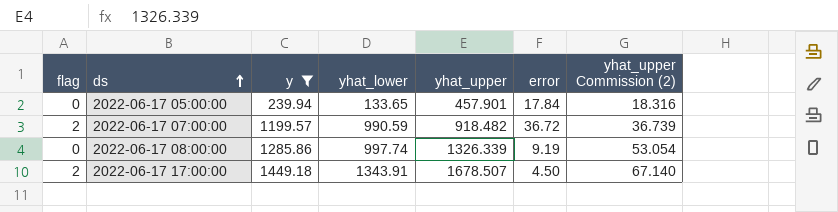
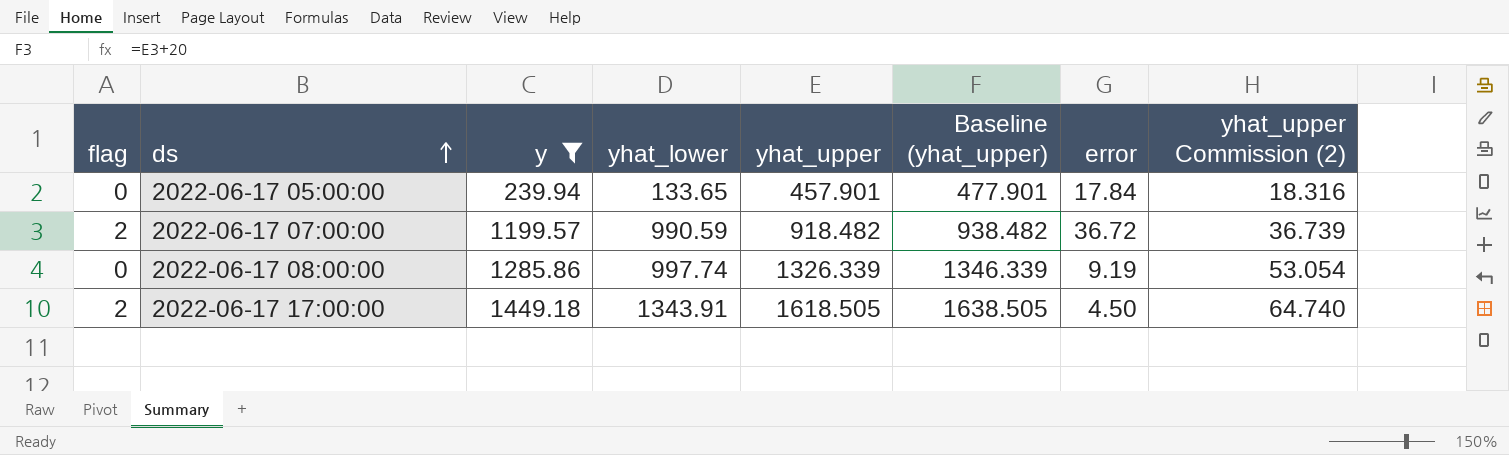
column Baseline (yhat_upper) | formula: none -> [yhat_upper] + 20
2022-06-17 17:00:00 | yhat_upper: 1678.507 -> 1618.505
2022-06-17 17:00:00 | yhat_upper Commission (2): 67.140 -> 64.740

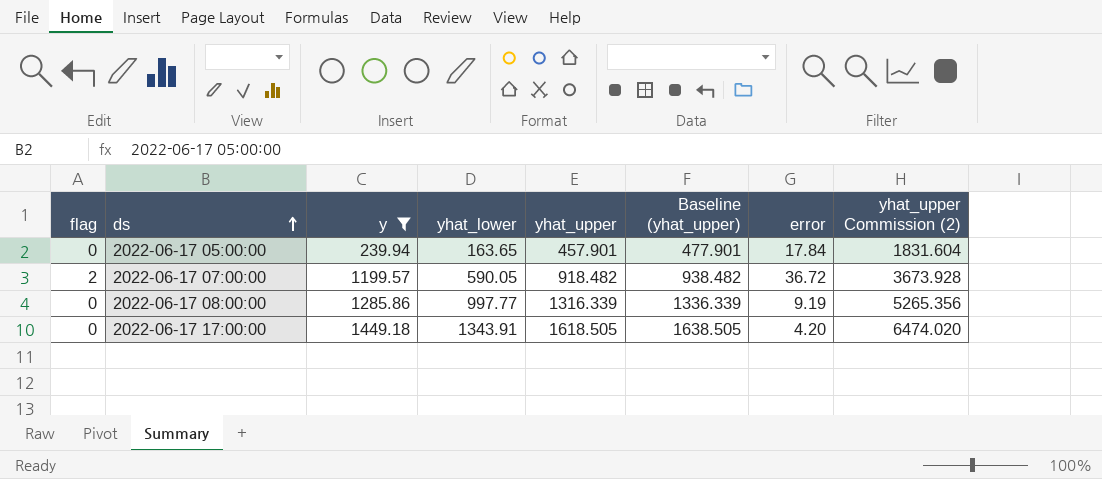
column yhat_upper Commission (2) | formula: [yhat_upper] * 0.04 -> [yhat_upper] * 4
2022-06-17 05:00:00 | yhat_lower: 133.65 -> 163.65
2022-06-17 07:00:00 | yhat_lower: 990.59 -> 590.05
2022-06-17 08:00:00 | yhat_lower: 997.74 -> 997.77
2022-06-17 08:00:00 | yhat_upper: 1326.339 -> 1316.339
2022-06-17 08:00:00 | Baseline (yhat_upper): 1346.339 -> 1336.339
2022-06-17 17:00:00 | flag: 2 -> 0
2022-06-17 17:00:00 | error: 4.50 -> 4.20

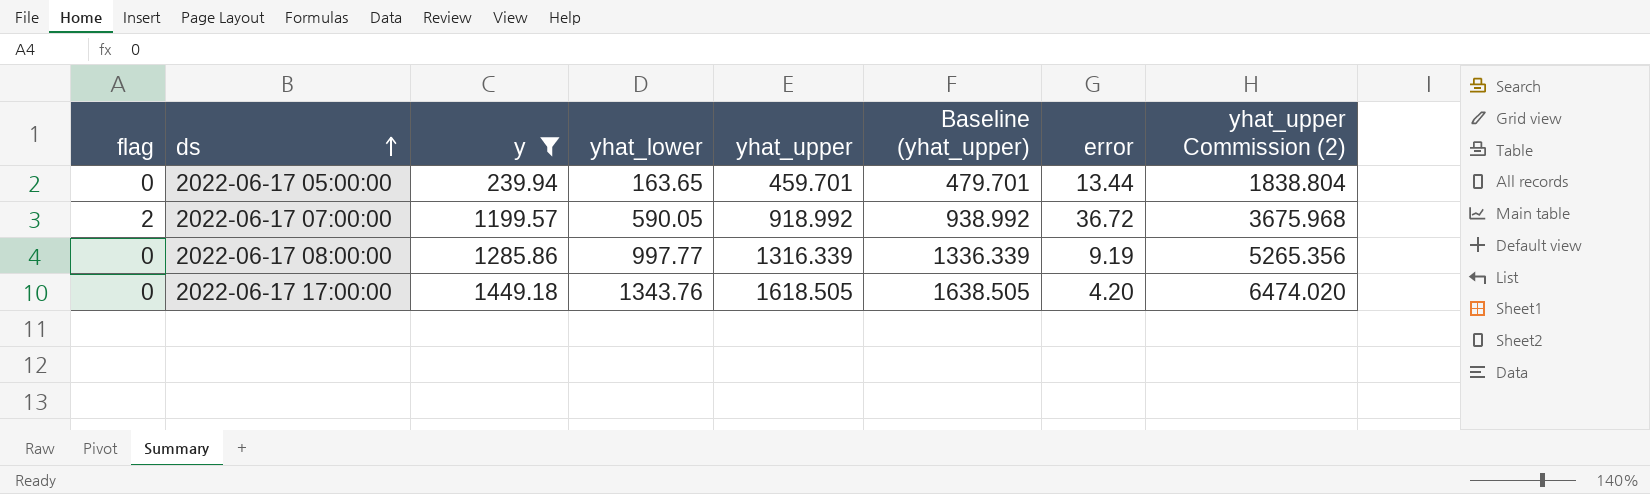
2022-06-17 05:00:00 | yhat_upper: 457.901 -> 459.701
2022-06-17 05:00:00 | Baseline (yhat_upper): 477.901 -> 479.701
2022-06-17 05:00:00 | error: 17.84 -> 13.44
2022-06-17 05:00:00 | yhat_upper Commission (2): 1831.604 -> 1838.804
2022-06-17 07:00:00 | yhat_upper: 918.482 -> 918.992
2022-06-17 07:00:00 | Baseline (yhat_upper): 938.482 -> 938.992
2022-06-17 07:00:00 | yhat_upper Commission (2): 3673.928 -> 3675.968
2022-06-17 17:00:00 | yhat_lower: 1343.91 -> 1343.76

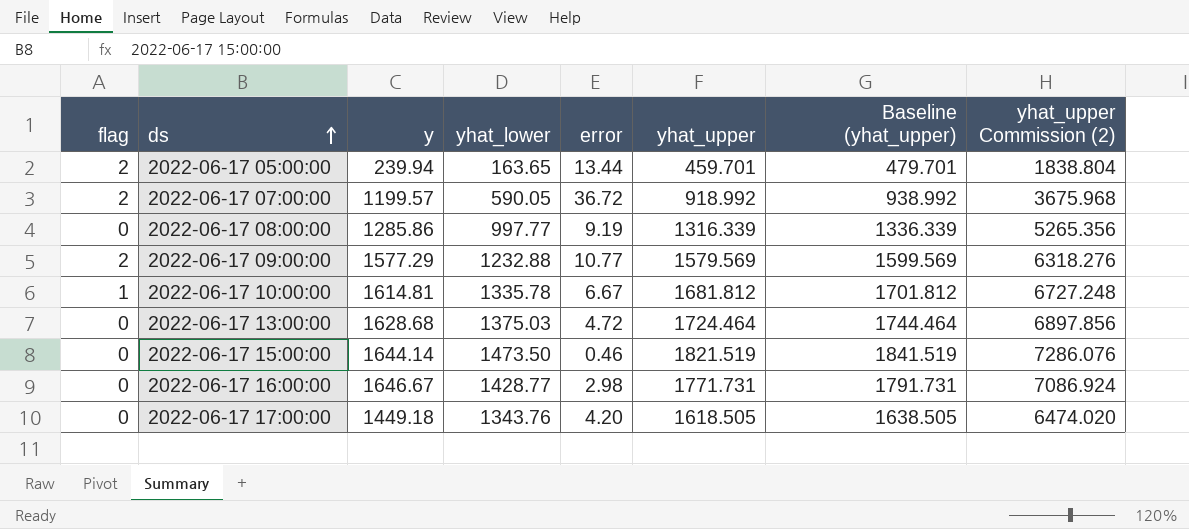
filter: y <= 1449.18 -> none
column error | position: 7 -> 5
2022-06-17 05:00:00 | flag: 0 -> 2

